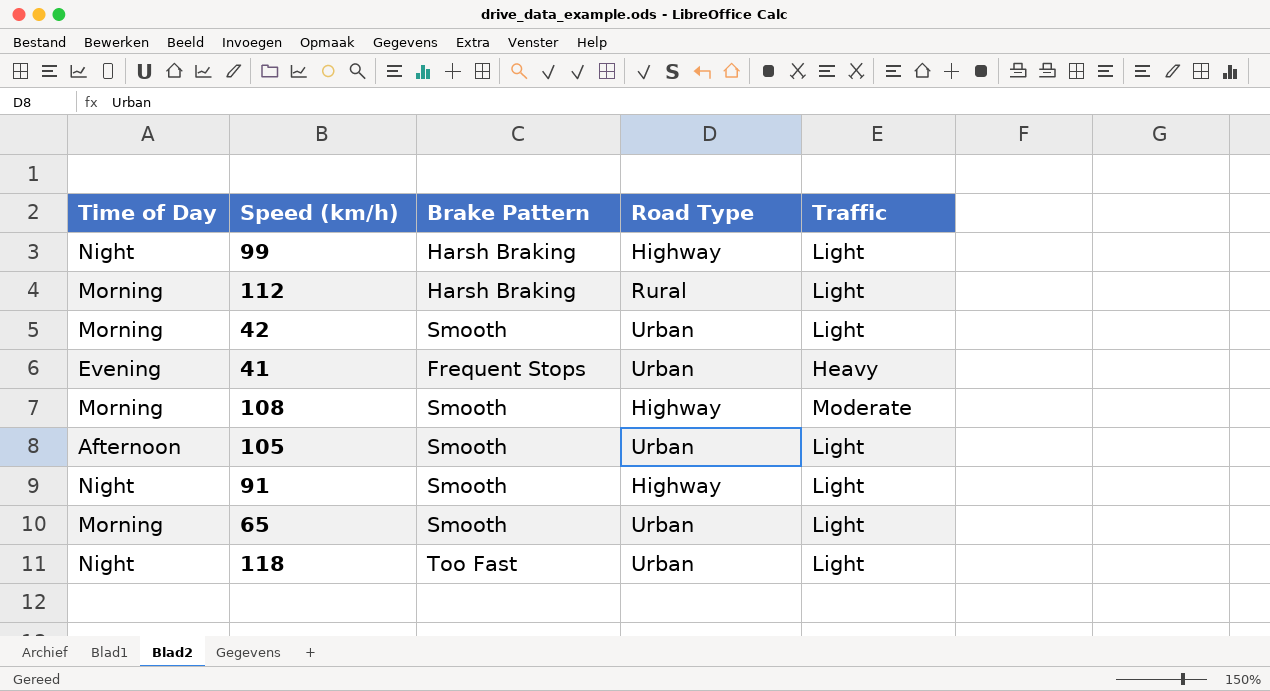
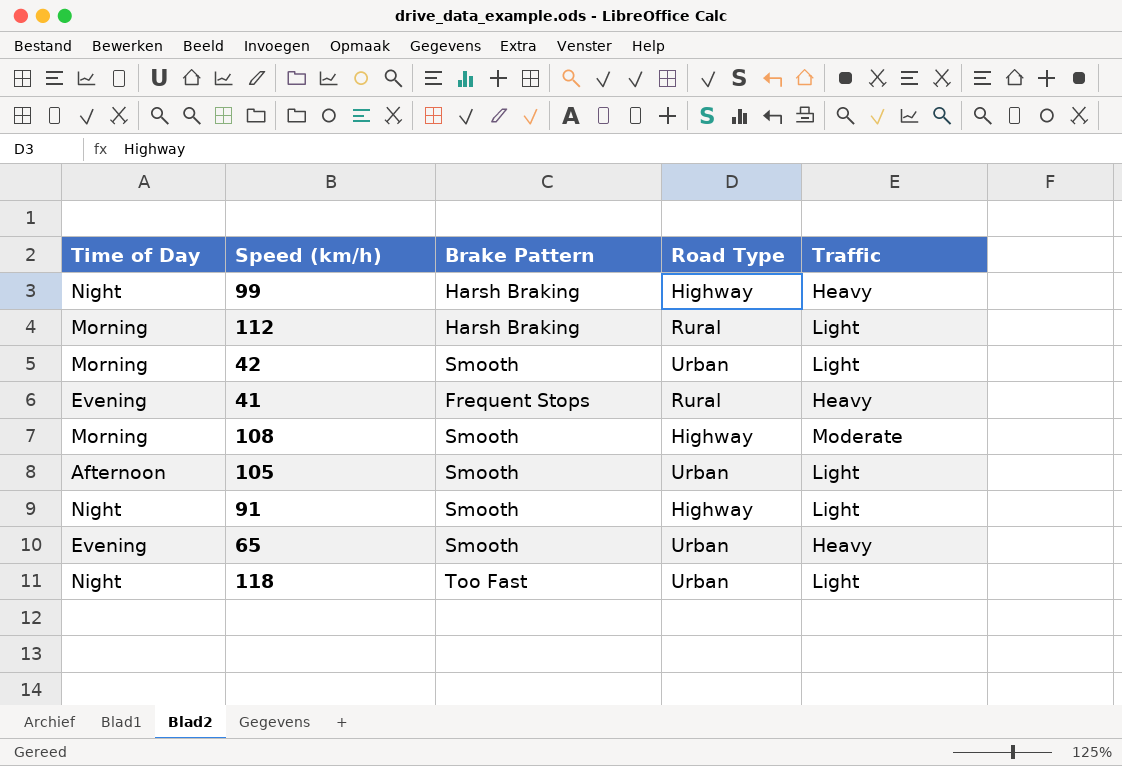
99 | Traffic: Light -> Heavy
41 | Road Type: Urban -> Rural
65 | Time of Day: Morning -> Evening
65 | Traffic: Light -> Heavy

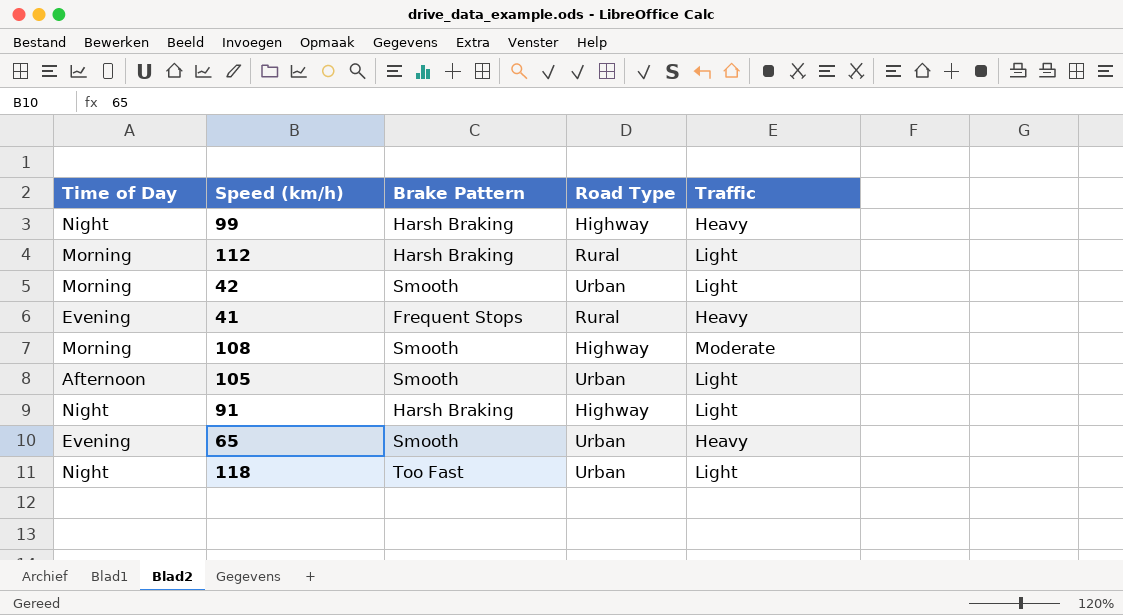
91 | Brake Pattern: Smooth -> Harsh Braking

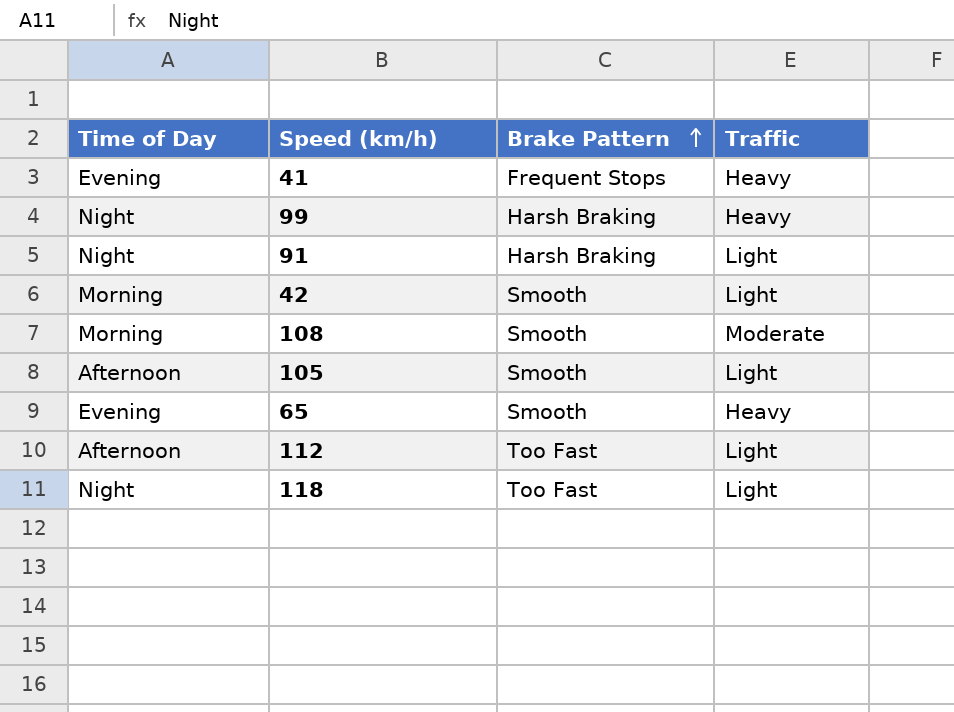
row order: none -> Brake Pattern ascending
column Road Type | position: 4 -> none
112 | Time of Day: Morning -> Afternoon
112 | Brake Pattern: Harsh Braking -> Too Fast

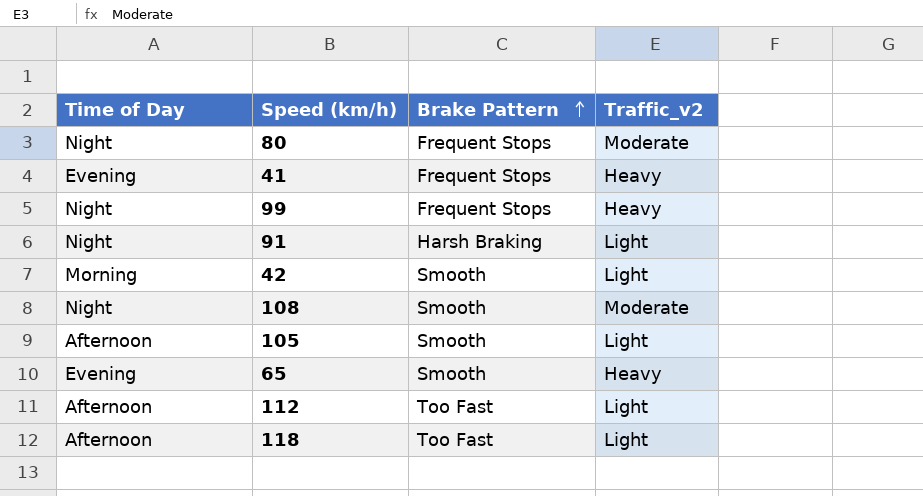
column name: Traffic -> Traffic_v2
row 80: none -> Night | Frequent Stops | Moderate
99 | Brake Pattern: Harsh Braking -> Frequent Stops
108 | Time of Day: Morning -> Night
118 | Time of Day: Night -> Afternoon

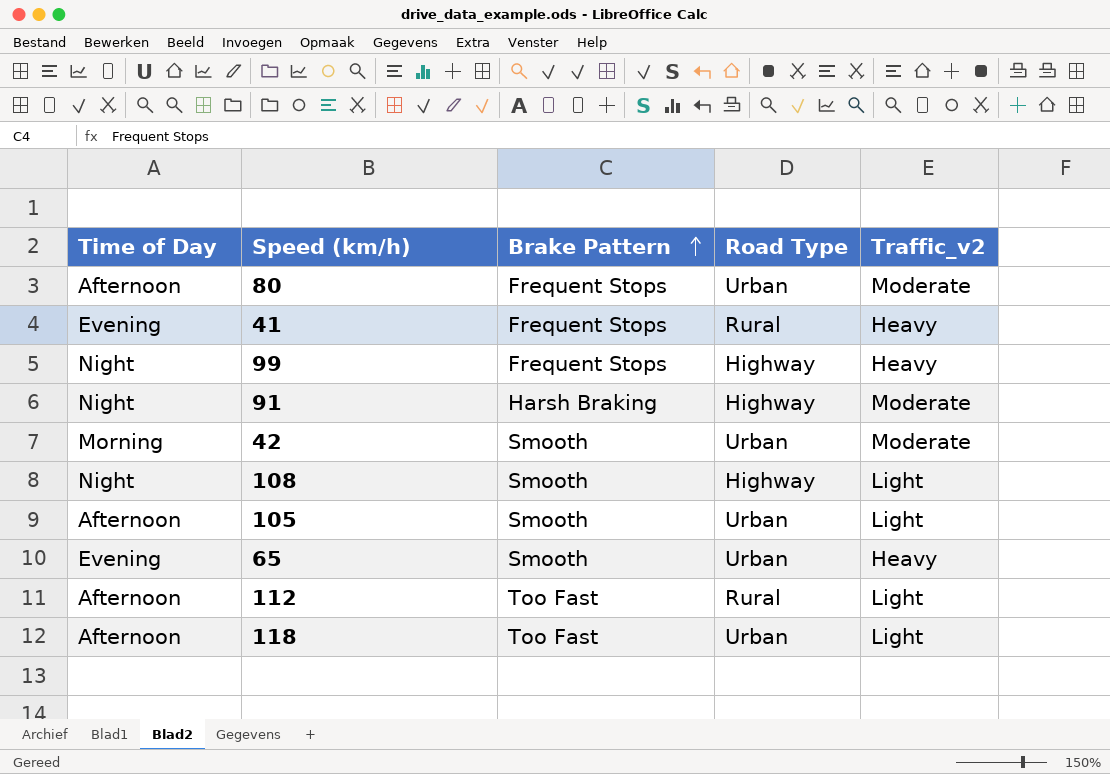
column Road Type | position: none -> 4
80 | Time of Day: Night -> Afternoon
91 | Traffic_v2: Light -> Moderate
42 | Traffic_v2: Light -> Moderate
108 | Traffic_v2: Moderate -> Light

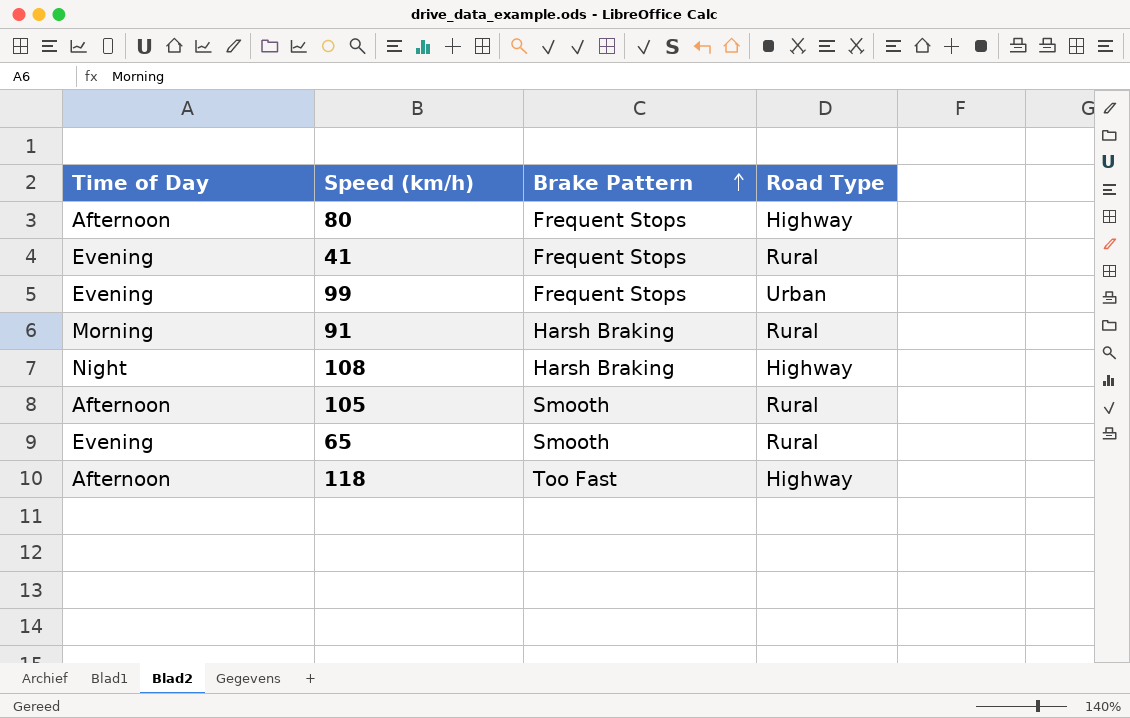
column Traffic_v2 | position: 5 -> none
row 42: Morning | Smooth | Urban | Moderate -> none
row 112: Afternoon | Too Fast | Rural | Light -> none
80 | Road Type: Urban -> Highway
99 | Time of Day: Night -> Evening
99 | Road Type: Highway -> Urban
91 | Time of Day: Night -> Morning
91 | Road Type: Highway -> Rural
108 | Brake Pattern: Smooth -> Harsh Braking
105 | Road Type: Urban -> Rural
65 | Road Type: Urban -> Rural
118 | Road Type: Urban -> Highway

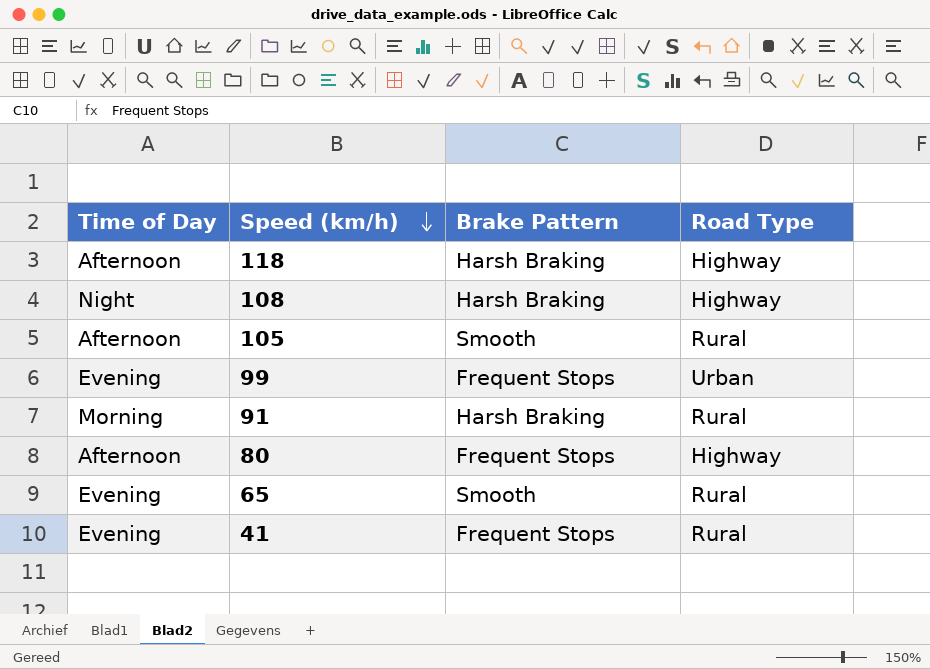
row order: Brake Pattern ascending -> Speed (km/h) descending
118 | Brake Pattern: Too Fast -> Harsh Braking

